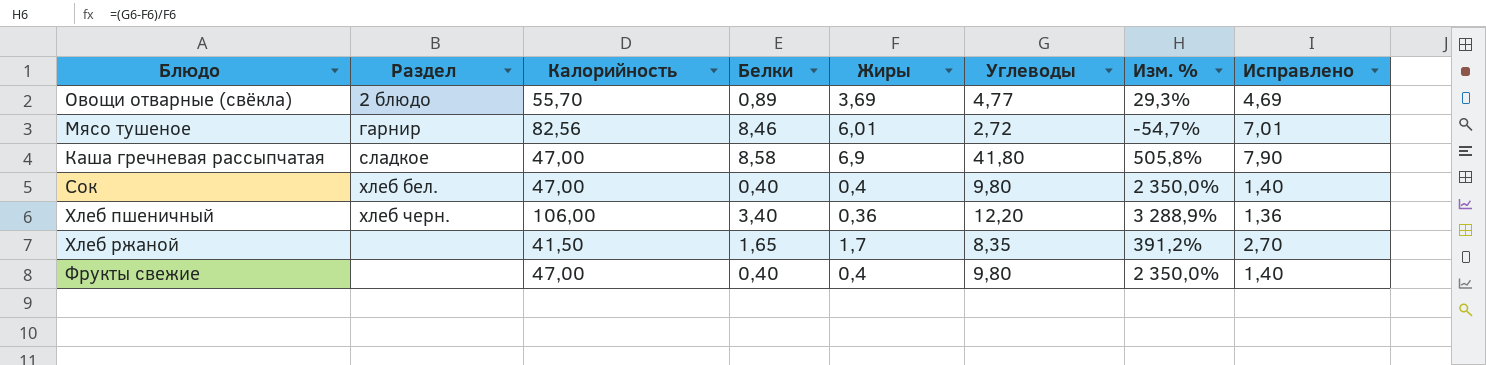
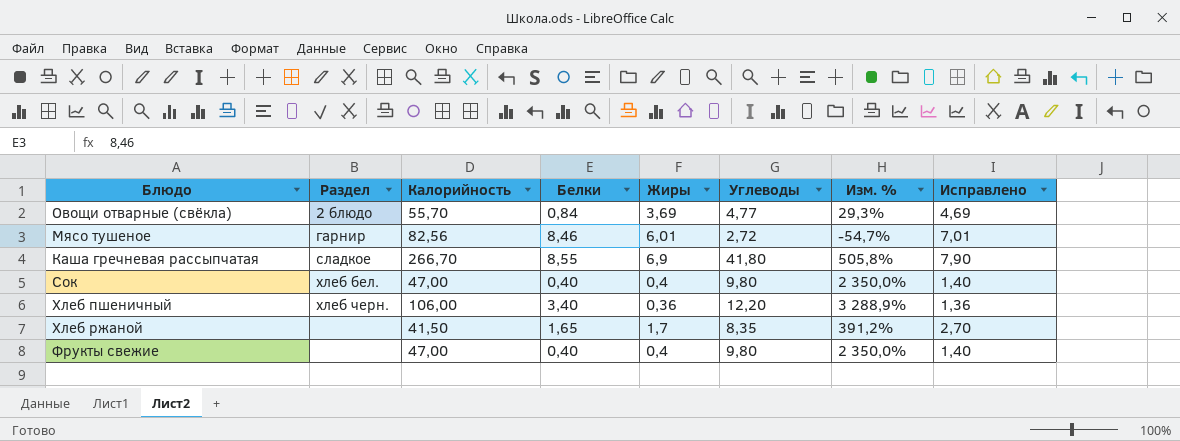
Овощи отварные (свёкла) | Белки: 0,89 -> 0,84
Каша гречневая рассыпчатая | Калорийность: 47,00 -> 266,70
Каша гречневая рассыпчатая | Белки: 8,58 -> 8,55

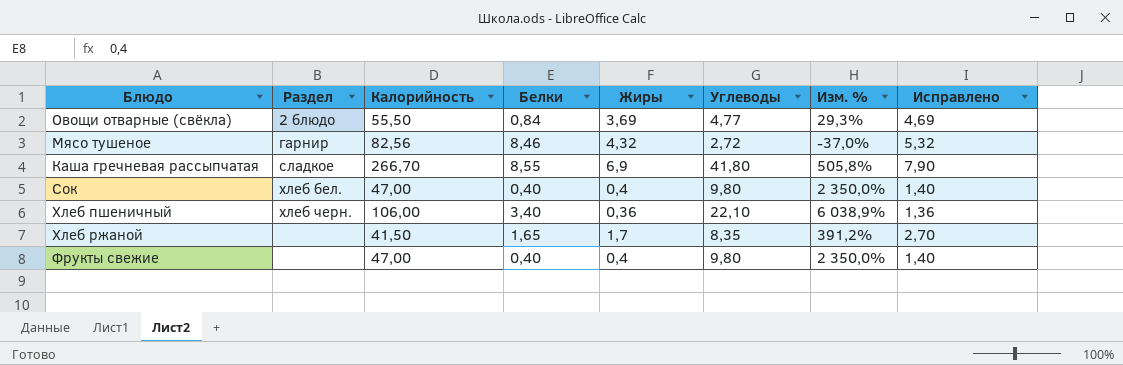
Овощи отварные (свёкла) | Калорийность: 55,70 -> 55,50
Мясо тушеное | Жиры: 6,01 -> 4,32
Мясо тушеное | Изм. %: -54,7% -> -37,0%
Мясо тушеное | Исправлено: 7,01 -> 5,32
Хлеб пшеничный | Углеводы: 12,20 -> 22,10
Хлеб пшеничный | Изм. %: 3 288,9% -> 6 038,9%

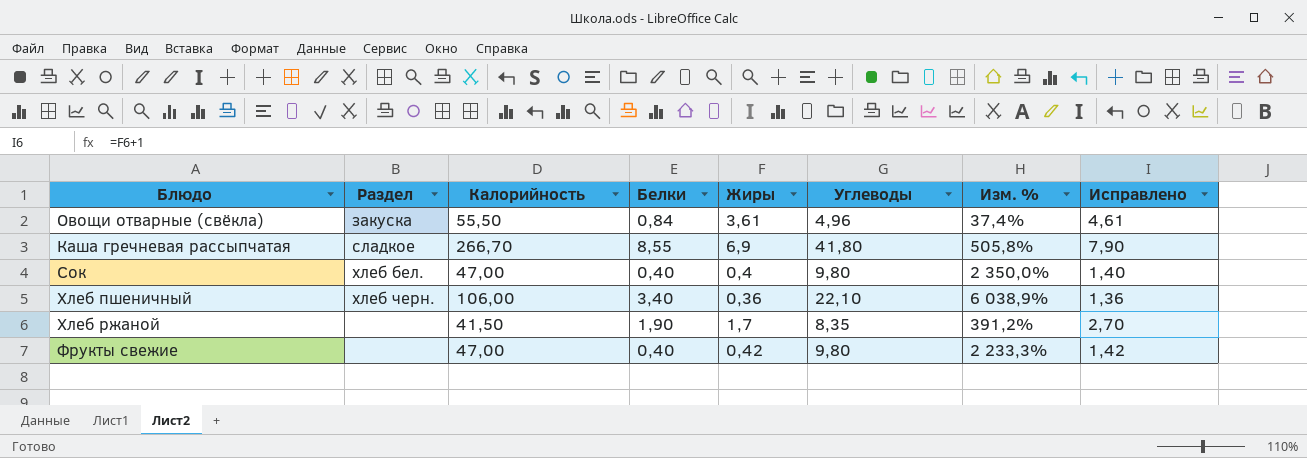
row Мясо тушеное: гарнир | 82,56 | 8,46 | 4,32 | 2,72 | -37,0% | 5,32 -> none
Овощи отварные (свёкла) | Раздел: 2 блюдо -> закуска
Овощи отварные (свёкла) | Жиры: 3,69 -> 3,61
Овощи отварные (свёкла) | Углеводы: 4,77 -> 4,96
Овощи отварные (свёкла) | Изм. %: 29,3% -> 37,4%
Овощи отварные (свёкла) | Исправлено: 4,69 -> 4,61
Хлеб ржаной | Белки: 1,65 -> 1,90
Фрукты свежие | Жиры: 0,4 -> 0,42
Фрукты свежие | Изм. %: 2 350,0% -> 2 233,3%
Фрукты свежие | Исправлено: 1,40 -> 1,42

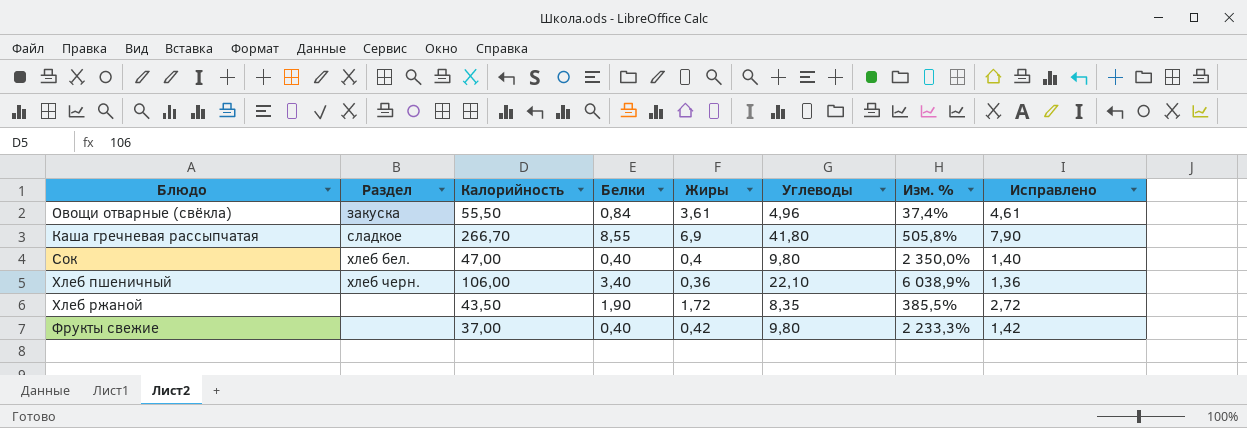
Хлеб ржаной | Калорийность: 41,50 -> 43,50
Хлеб ржаной | Жиры: 1,7 -> 1,72
Хлеб ржаной | Изм. %: 391,2% -> 385,5%
Хлеб ржаной | Исправлено: 2,70 -> 2,72
Фрукты свежие | Калорийность: 47,00 -> 37,00

